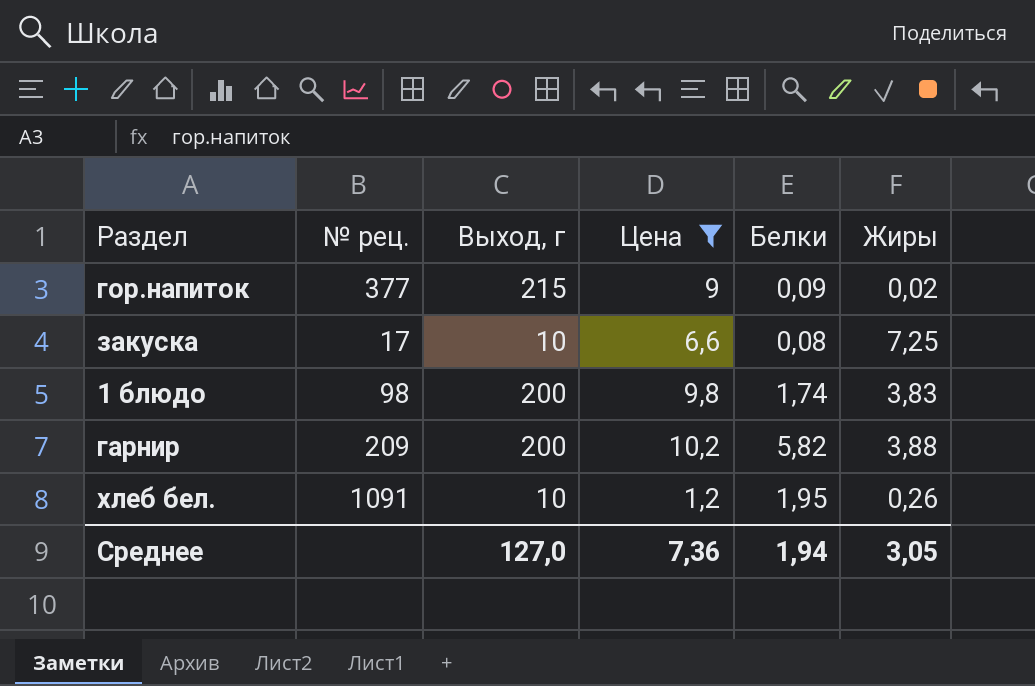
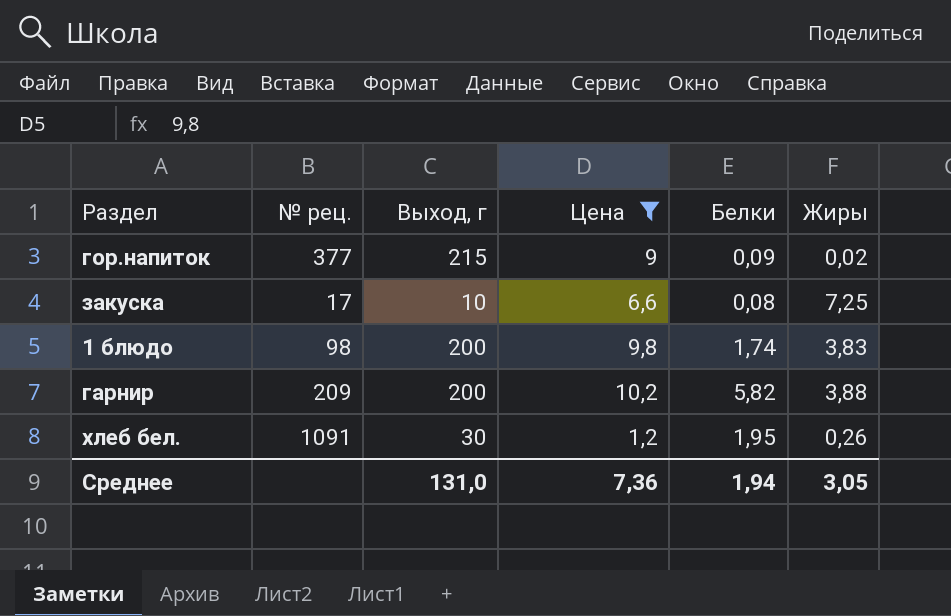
хлеб бел. | Выход, г: 10 -> 30
Среднее | Выход, г: 127,0 -> 131,0

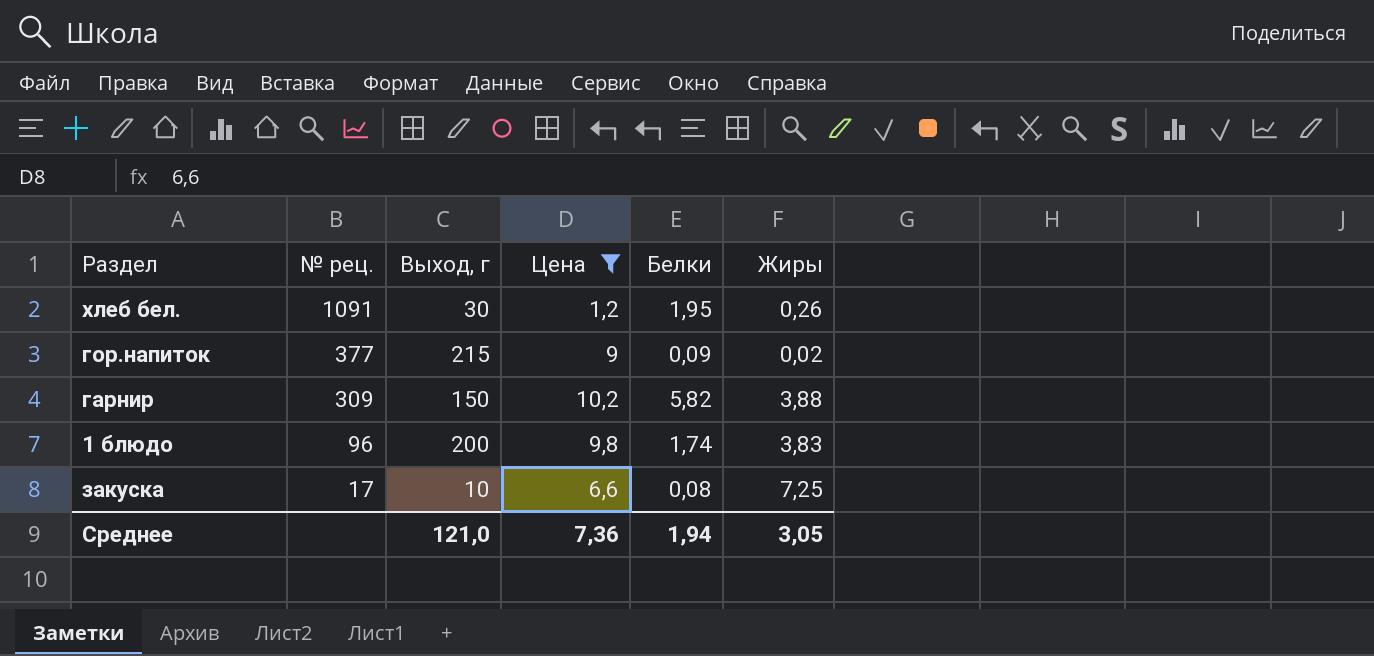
row order: none -> № рец. descending
гарнир | № рец.: 209 -> 309
гарнир | Выход, г: 200 -> 150
1 блюдо | № рец.: 98 -> 96
Среднее | Выход, г: 131,0 -> 121,0

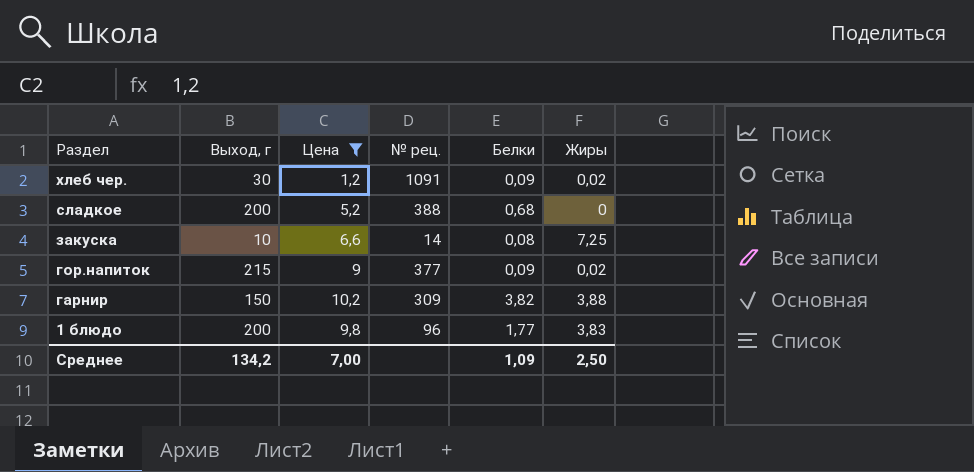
row order: № рец. descending -> Раздел descending
column № рец. | position: 2 -> 4
row хлеб бел.: 1091 | 30 | 1,2 | 1,95 | 0,26 -> none
row хлеб чер.: none -> 30 | 1,2 | 1091 | 0,09 | 0,02
row сладкое: none -> 200 | 5,2 | 388 | 0,68 | 0
закуска | № рец.: 17 -> 14
гарнир | Белки: 5,82 -> 3,82
1 блюдо | Белки: 1,74 -> 1,77
Среднее | Выход, г: 121,0 -> 134,2
Среднее | Цена: 7,36 -> 7,00
Среднее | Белки: 1,94 -> 1,09
Среднее | Жиры: 3,05 -> 2,50

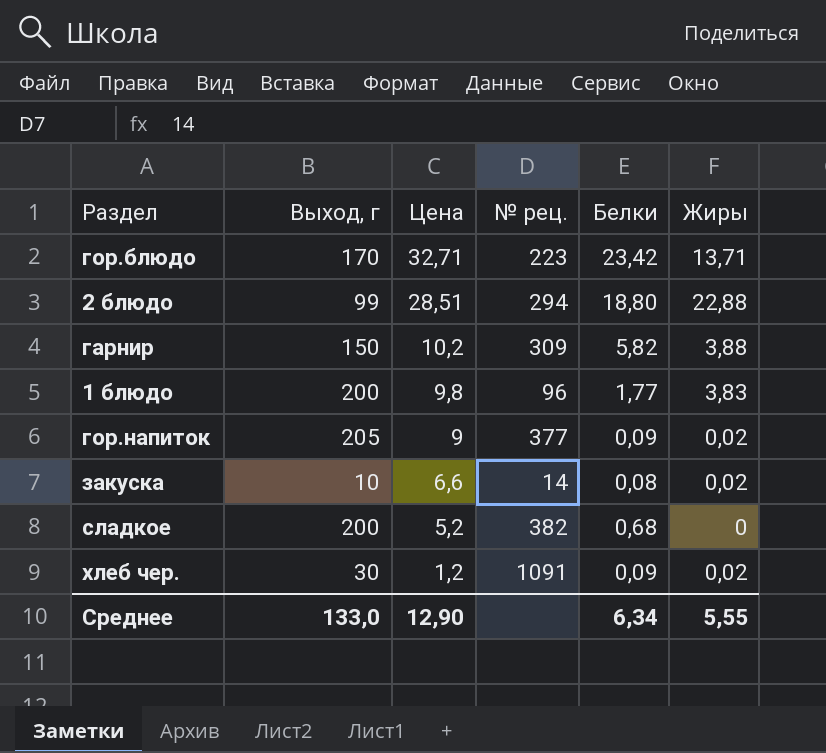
filter: Цена <= 10,2 -> none
row order: Раздел descending -> Цена descending
гарнир | Белки: 3,82 -> 5,82
гор.напиток | Выход, г: 215 -> 205
закуска | Жиры: 7,25 -> 0,02
сладкое | № рец.: 388 -> 382
Среднее | Выход, г: 134,2 -> 133,0
Среднее | Цена: 7,00 -> 12,90
Среднее | Белки: 1,09 -> 6,34
Среднее | Жиры: 2,50 -> 5,55

